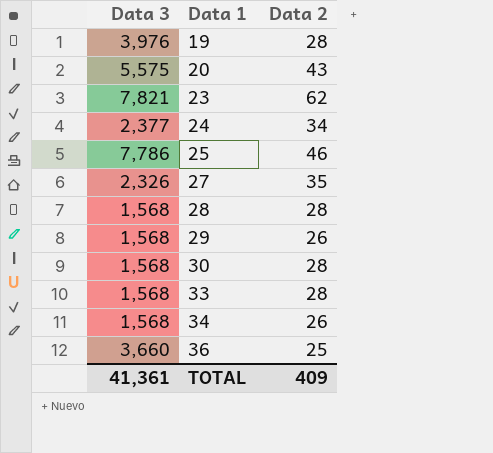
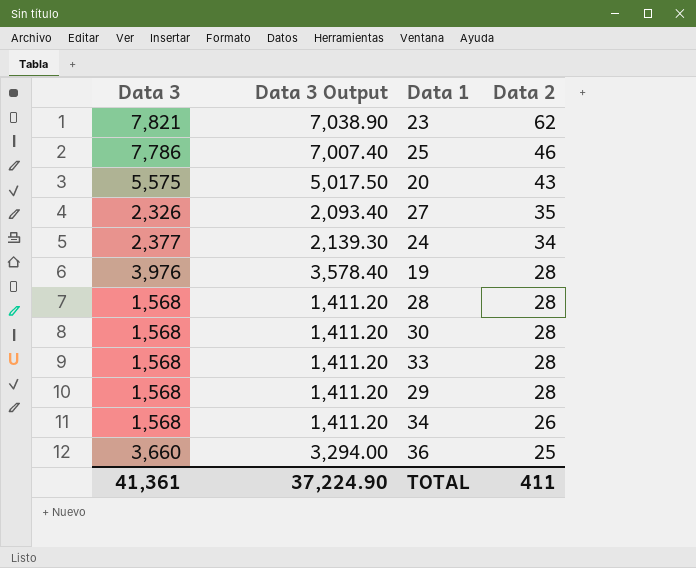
row order: Data 1 ascending -> Data 2 descending
column Data 3 Output | formula: none -> [Data 3] * 0.9
29 | Data 2: 26 -> 28
TOTAL | Data 2: 409 -> 411

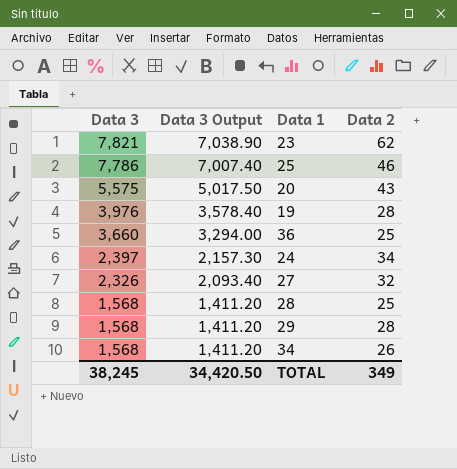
row order: Data 2 descending -> Data 3 descending
row 30: 1,568 | 1,411.20 | 28 -> none
row 33: 1,568 | 1,411.20 | 28 -> none
24 | Data 3: 2,377 -> 2,397
24 | Data 3 Output: 2,139.30 -> 2,157.30
27 | Data 2: 35 -> 32
28 | Data 2: 28 -> 25
TOTAL | Data 3: 41,361 -> 38,245
TOTAL | Data 3 Output: 37,224.90 -> 34,420.50
TOTAL | Data 2: 411 -> 349

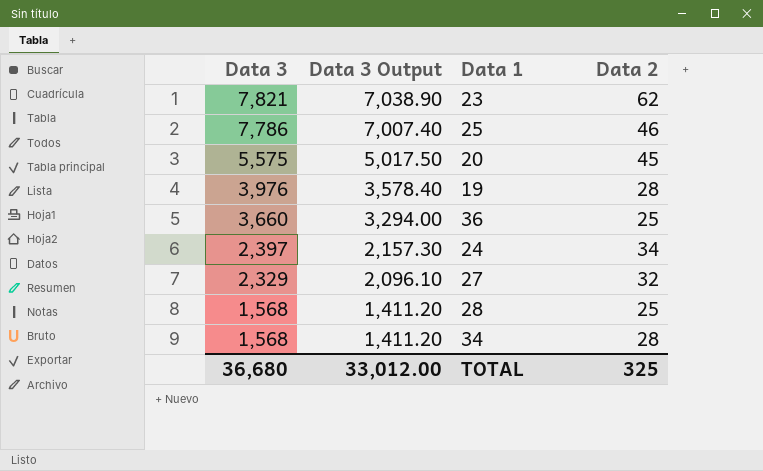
row 29: 1,568 | 1,411.20 | 28 -> none
20 | Data 2: 43 -> 45
27 | Data 3: 2,326 -> 2,329
27 | Data 3 Output: 2,093.40 -> 2,096.10
34 | Data 2: 26 -> 28
TOTAL | Data 3: 38,245 -> 36,680
TOTAL | Data 3 Output: 34,420.50 -> 33,012.00
TOTAL | Data 2: 349 -> 325

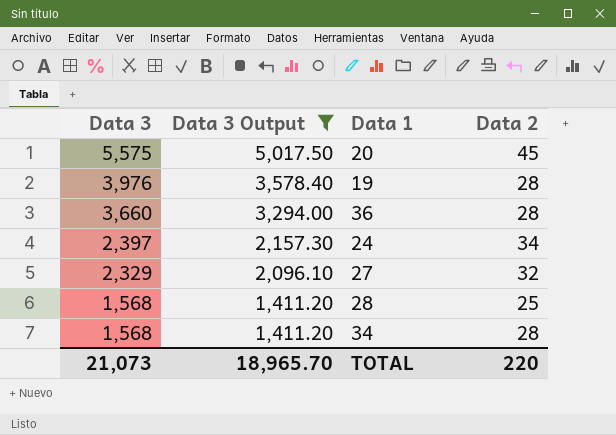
filter: none -> Data 3 Output <= 5,017.50
36 | Data 2: 25 -> 28
TOTAL | Data 3: 36,680 -> 21,073
TOTAL | Data 3 Output: 33,012.00 -> 18,965.70
TOTAL | Data 2: 325 -> 220

